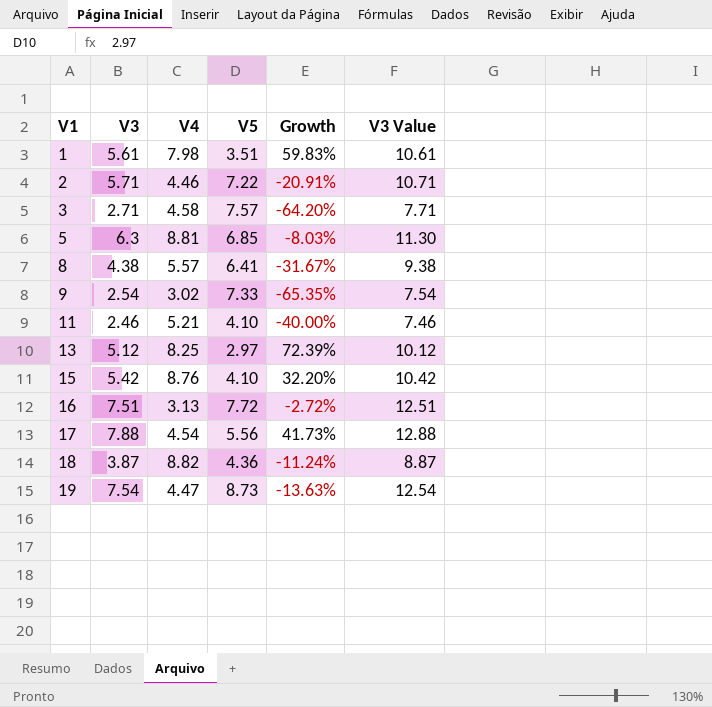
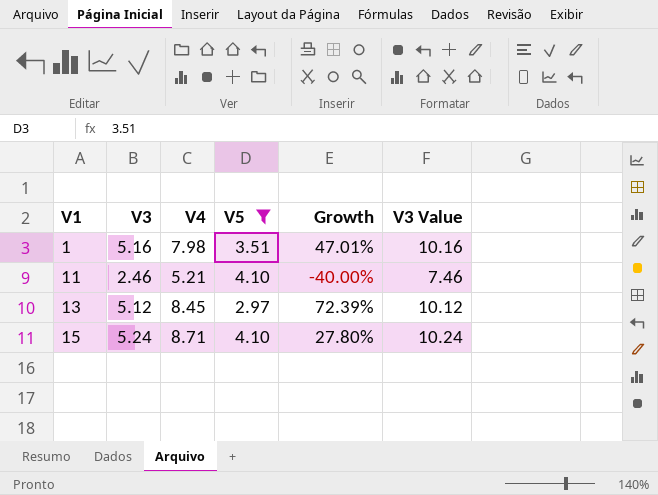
filter: none -> V5 <= 4.10
1 | V3: 5.61 -> 5.16
1 | Growth: 59.83% -> 47.01%
1 | V3 Value: 10.61 -> 10.16
13 | V4: 8.25 -> 8.45
15 | V3: 5.42 -> 5.24
15 | V4: 8.76 -> 8.71
15 | Growth: 32.20% -> 27.80%
15 | V3 Value: 10.42 -> 10.24

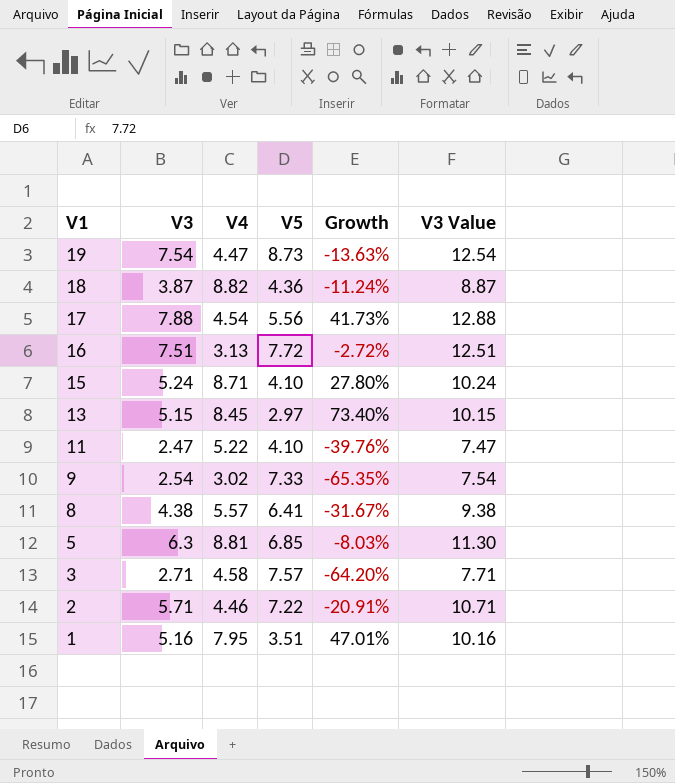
filter: V5 <= 4.10 -> none
row order: V1 ascending -> V1 descending
13 | V3: 5.12 -> 5.15
13 | Growth: 72.39% -> 73.40%
13 | V3 Value: 10.12 -> 10.15
11 | V3: 2.46 -> 2.47
11 | V4: 5.21 -> 5.22
11 | Growth: -40.00% -> -39.76%
11 | V3 Value: 7.46 -> 7.47
1 | V4: 7.98 -> 7.95

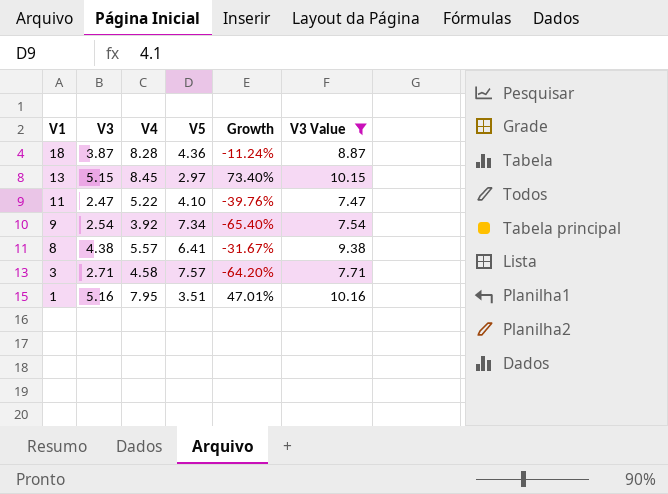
filter: none -> V3 Value <= 10.16
18 | V4: 8.82 -> 8.28
9 | V4: 3.02 -> 3.92
9 | V5: 7.33 -> 7.34
9 | Growth: -65.35% -> -65.40%

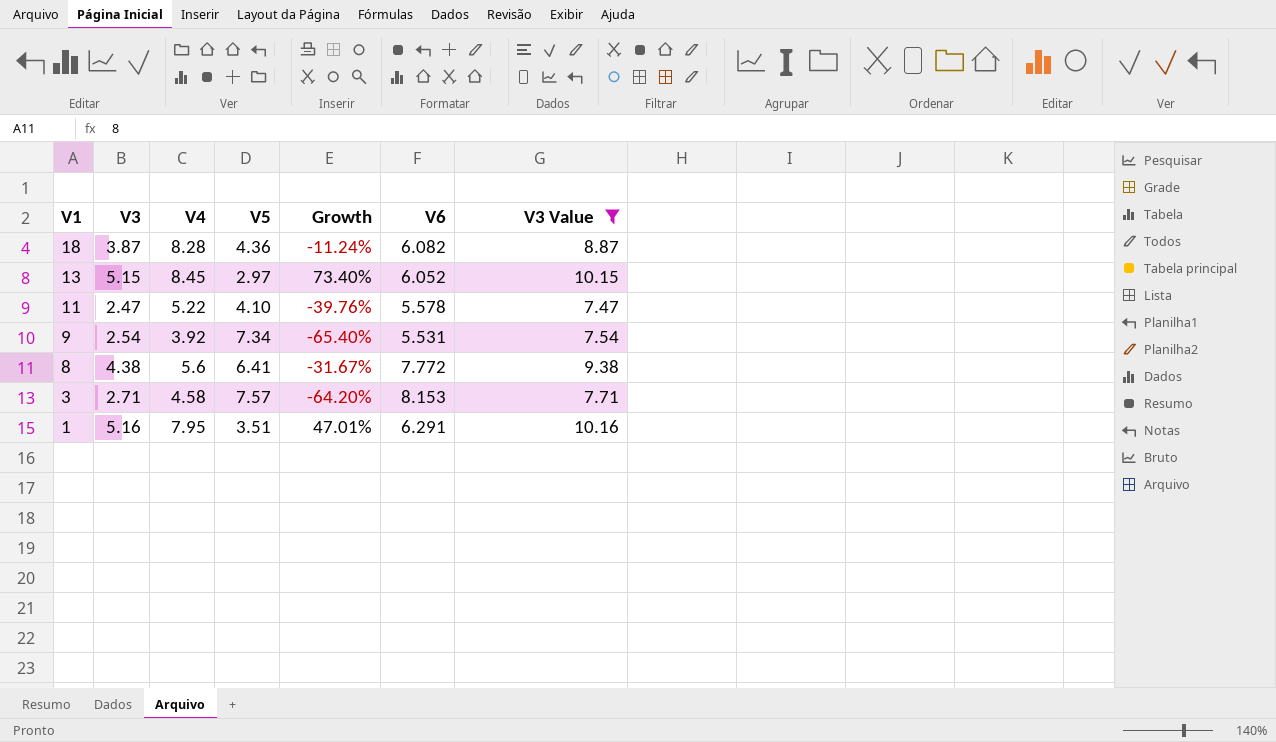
column V6 | position: none -> 6
8 | V4: 5.57 -> 5.6

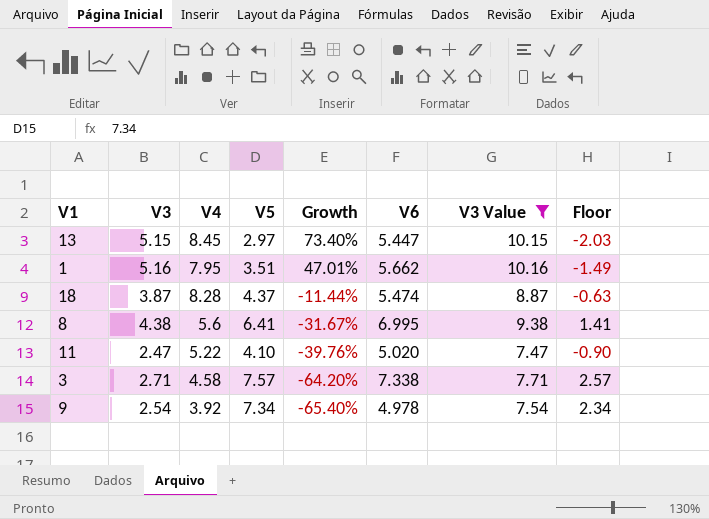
row order: V1 descending -> Growth descending
column Floor | formula: none -> [V5] - 5
13 | V6: 6.052 -> 5.447
1 | V6: 6.291 -> 5.662
18 | V5: 4.36 -> 4.37
18 | Growth: -11.24% -> -11.44%
18 | V6: 6.082 -> 5.474
8 | V6: 7.772 -> 6.995
11 | V6: 5.578 -> 5.020
3 | V6: 8.153 -> 7.338
9 | V6: 5.531 -> 4.978

